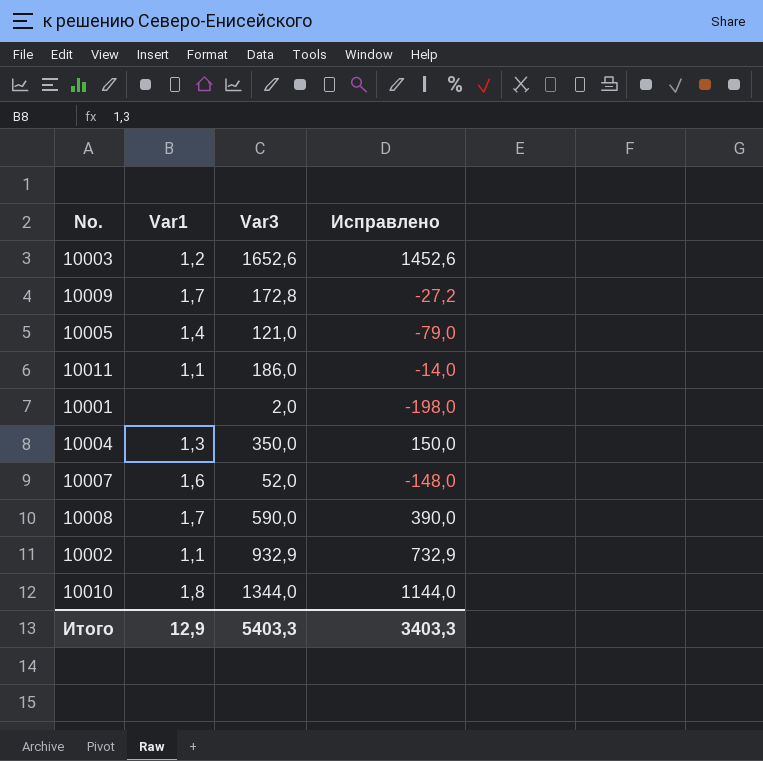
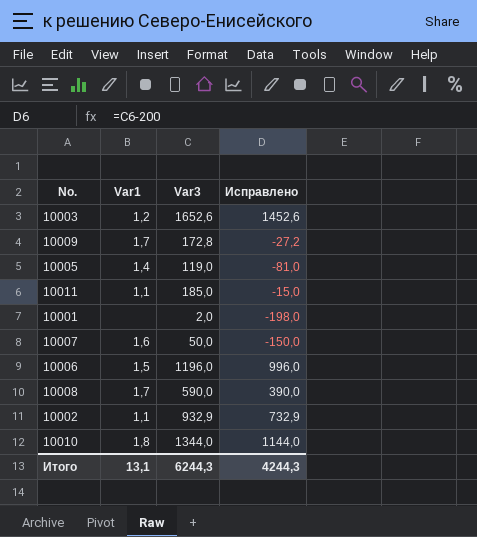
row 10004: 1,3 | 350,0 | 150,0 -> none
10005 | Var3: 121,0 -> 119,0
10005 | Исправлено: -79,0 -> -81,0
10011 | Var3: 186,0 -> 185,0
10011 | Исправлено: -14,0 -> -15,0
10007 | Var3: 52,0 -> 50,0
10007 | Исправлено: -148,0 -> -150,0
row 10006: none -> 1,5 | 1196,0 | 996,0
Итого | Var1: 12,9 -> 13,1
Итого | Var3: 5403,3 -> 6244,3
Итого | Исправлено: 3403,3 -> 4244,3

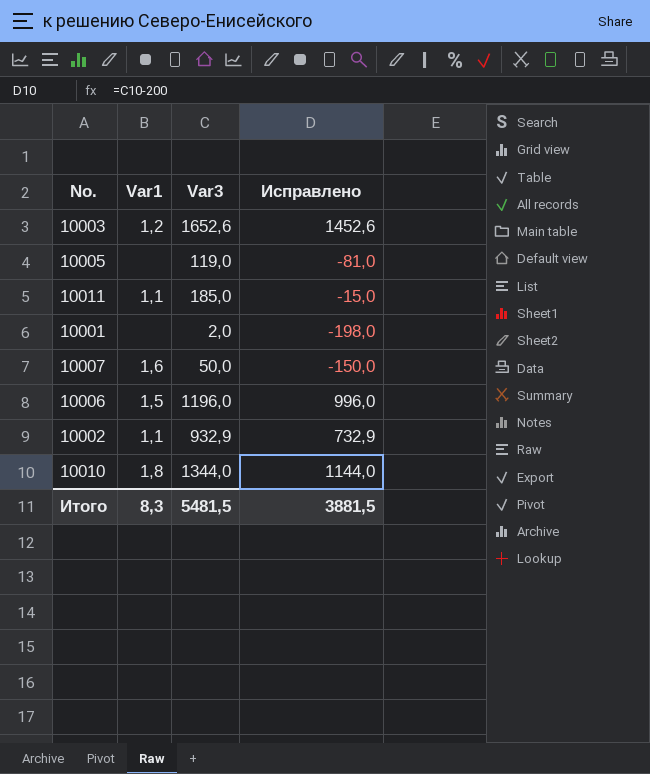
row 10009: 1,7 | 172,8 | -27,2 -> none
row 10008: 1,7 | 590,0 | 390,0 -> none
10005 | Var1: 1,4 -> none
Итого | Var1: 13,1 -> 8,3
Итого | Var3: 6244,3 -> 5481,5
Итого | Исправлено: 4244,3 -> 3881,5

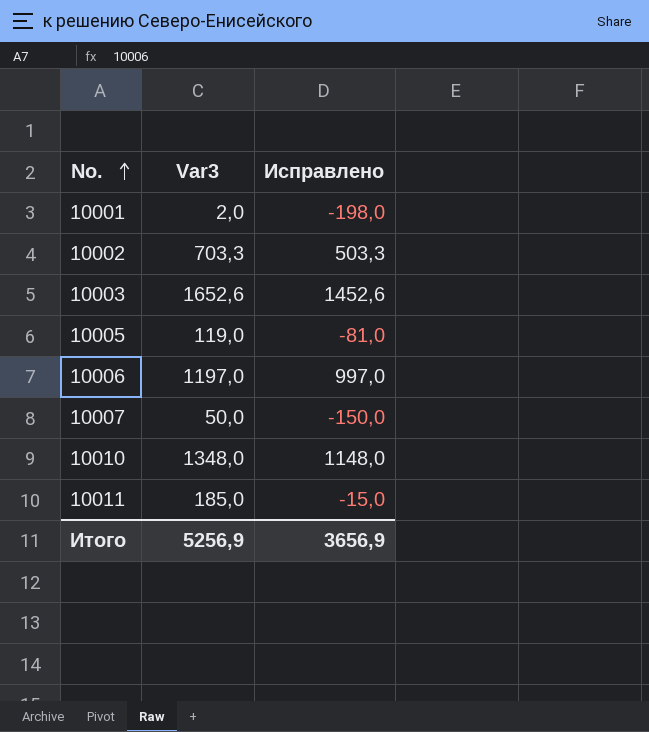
row order: none -> No. ascending
column Var1 | position: 2 -> none
10002 | Var3: 932,9 -> 703,3
10002 | Исправлено: 732,9 -> 503,3
10006 | Var3: 1196,0 -> 1197,0
10006 | Исправлено: 996,0 -> 997,0
10010 | Var3: 1344,0 -> 1348,0
10010 | Исправлено: 1144,0 -> 1148,0
Итого | Var3: 5481,5 -> 5256,9
Итого | Исправлено: 3881,5 -> 3656,9

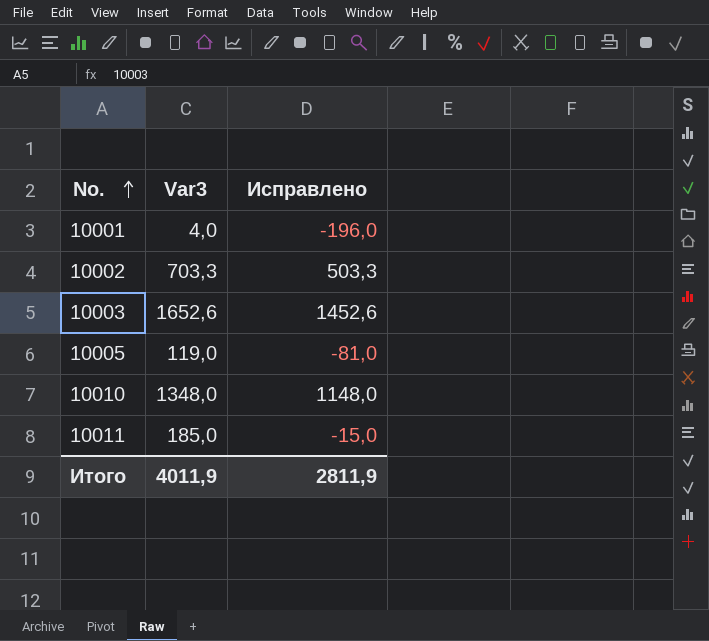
row 10006: 1197,0 | 997,0 -> none
row 10007: 50,0 | -150,0 -> none
10001 | Var3: 2,0 -> 4,0
10001 | Исправлено: -198,0 -> -196,0
Итого | Var3: 5256,9 -> 4011,9
Итого | Исправлено: 3656,9 -> 2811,9

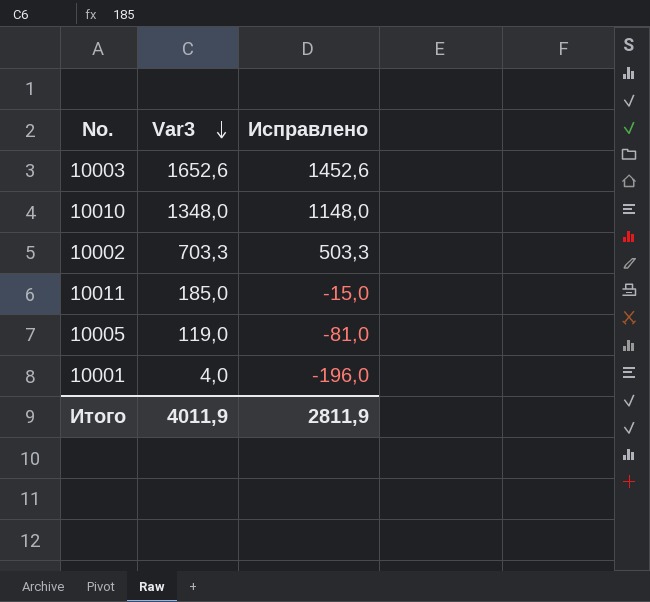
row order: No. ascending -> Var3 descending

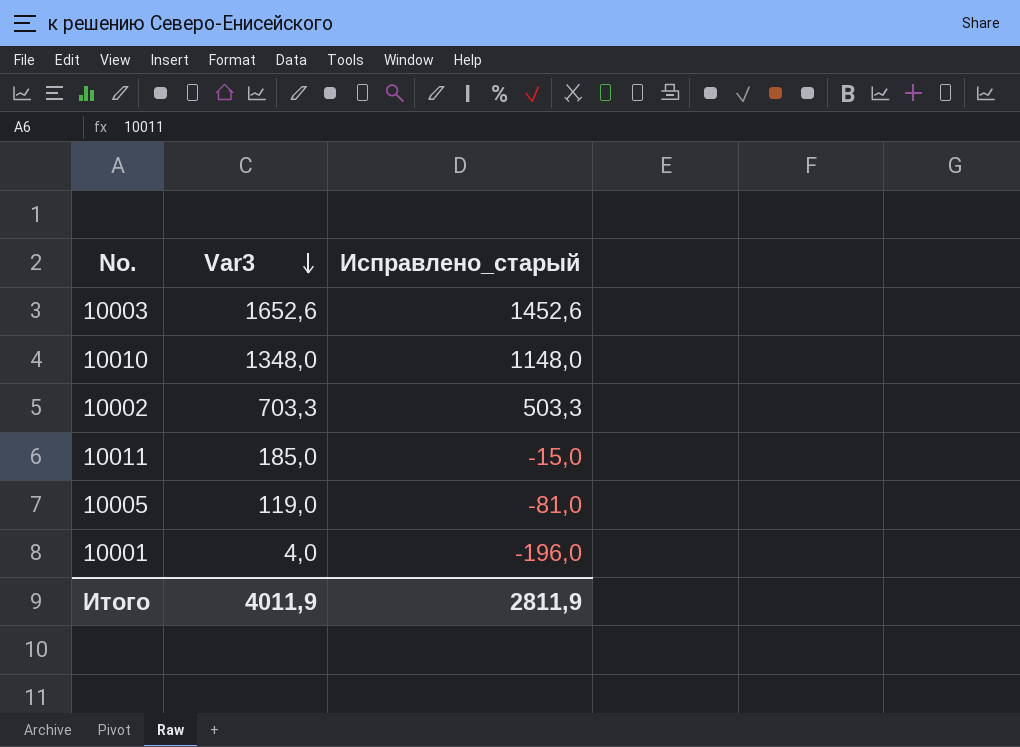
column name: Исправлено -> Исправлено_старый

